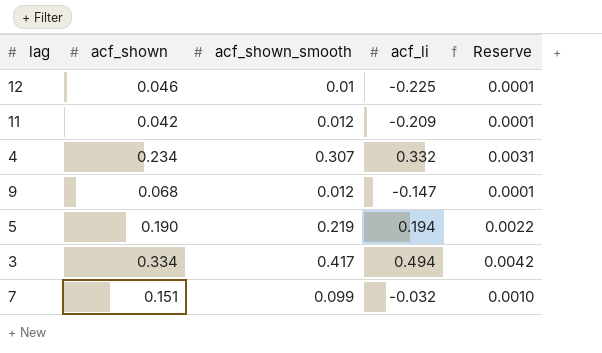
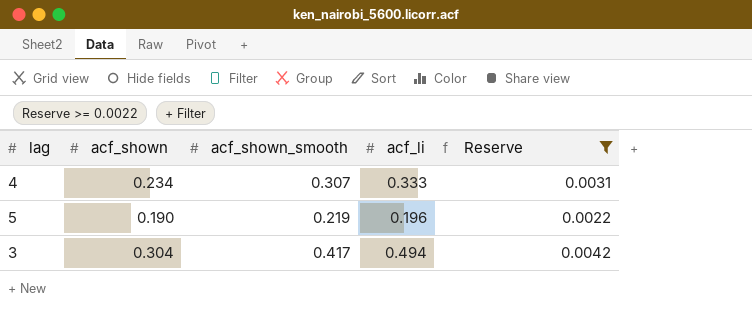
filter: none -> Reserve >= 0.0022
4 | acf_li: 0.332 -> 0.333
5 | acf_li: 0.194 -> 0.196
3 | acf_shown: 0.334 -> 0.304

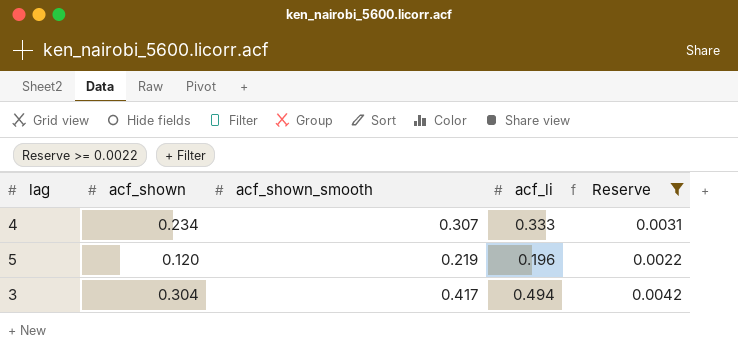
5 | acf_shown: 0.190 -> 0.120

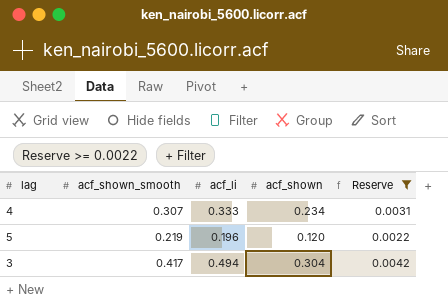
column acf_shown | position: 2 -> 4

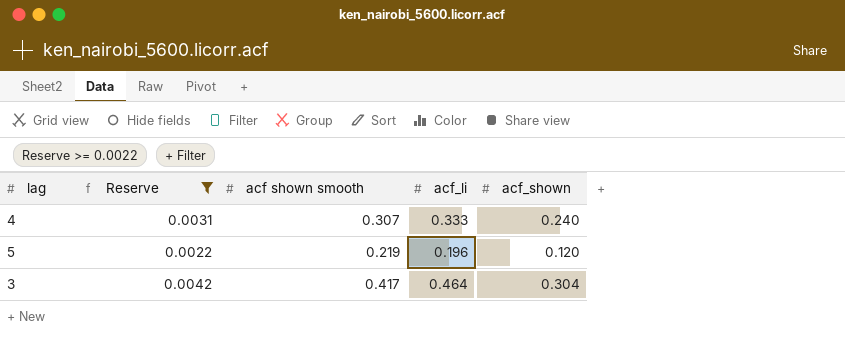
column Reserve | position: 5 -> 2
column name: acf_shown_smooth -> acf shown smooth
4 | acf_shown: 0.234 -> 0.240
3 | acf_li: 0.494 -> 0.464

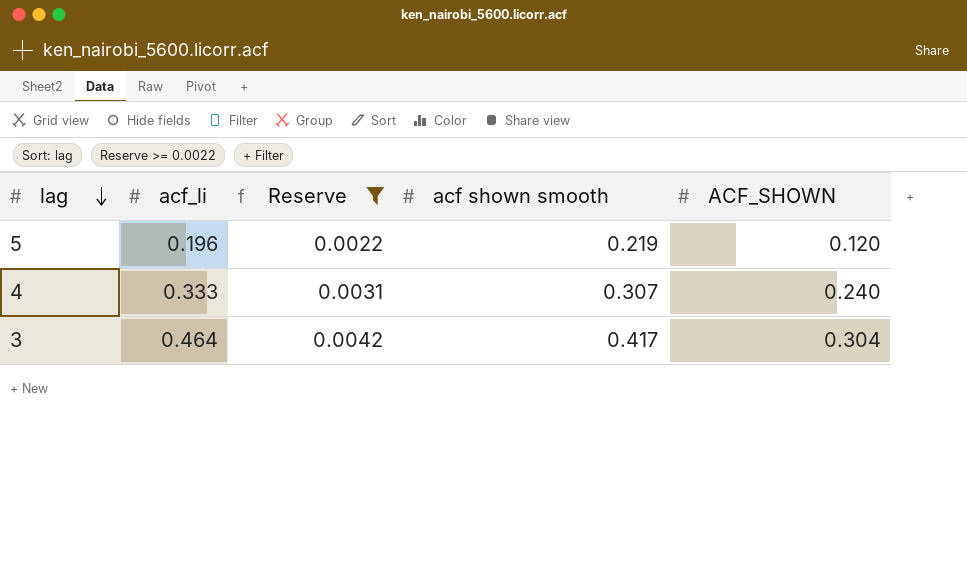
row order: none -> lag descending
column acf_li | position: 4 -> 2
column name: acf_shown -> ACF_SHOWN

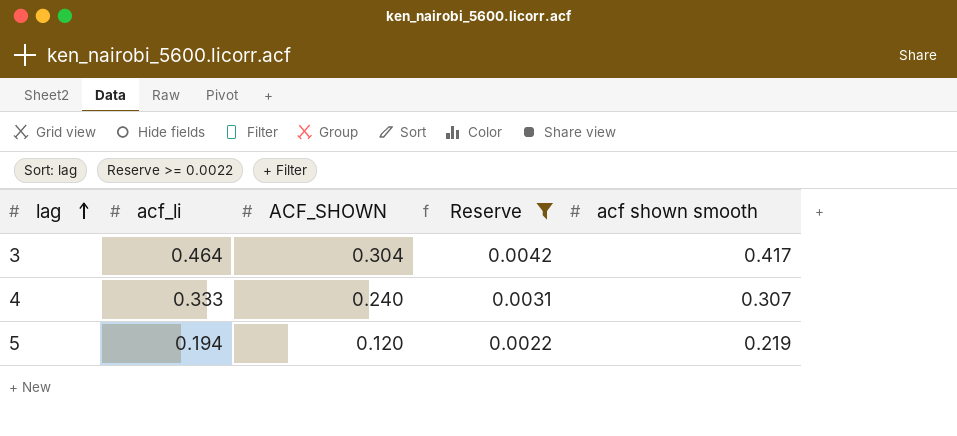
row order: lag descending -> lag ascending
column ACF_SHOWN | position: 5 -> 3
5 | acf_li: 0.196 -> 0.194

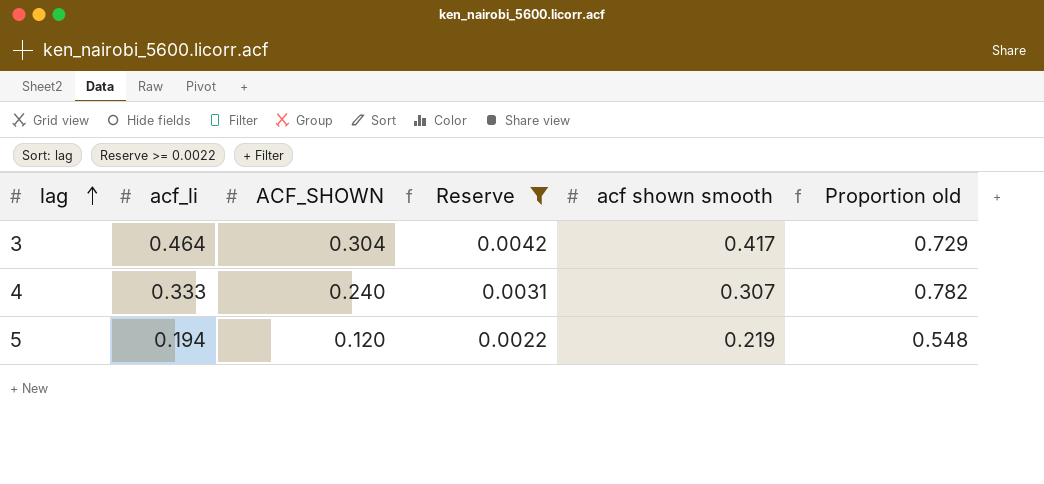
column Proportion old | formula: none -> [ACF_SHOWN] / [acf shown smooth]

